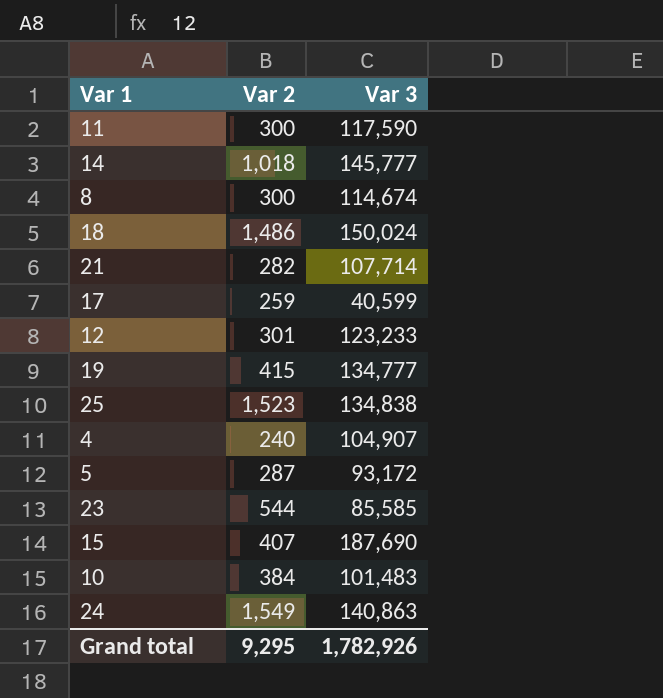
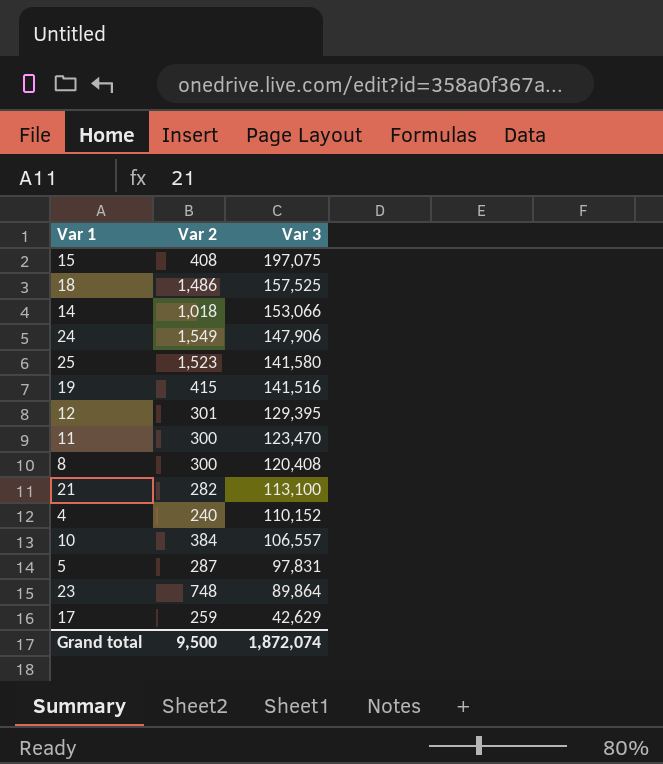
row order: none -> Var 3 descending
15 | Var 2: 407 -> 408
15 | Var 3: 187,690 -> 197,075
18 | Var 3: 150,024 -> 157,525
14 | Var 3: 145,777 -> 153,066
24 | Var 3: 140,863 -> 147,906
25 | Var 3: 134,838 -> 141,580
19 | Var 3: 134,777 -> 141,516
12 | Var 3: 123,233 -> 129,395
11 | Var 3: 117,590 -> 123,470
8 | Var 3: 114,674 -> 120,408
21 | Var 3: 107,714 -> 113,100
4 | Var 3: 104,907 -> 110,152
10 | Var 3: 101,483 -> 106,557
5 | Var 3: 93,172 -> 97,831
23 | Var 2: 544 -> 748
23 | Var 3: 85,585 -> 89,864
17 | Var 3: 40,599 -> 42,629
Grand total | Var 2: 9,295 -> 9,500
Grand total | Var 3: 1,782,926 -> 1,872,074

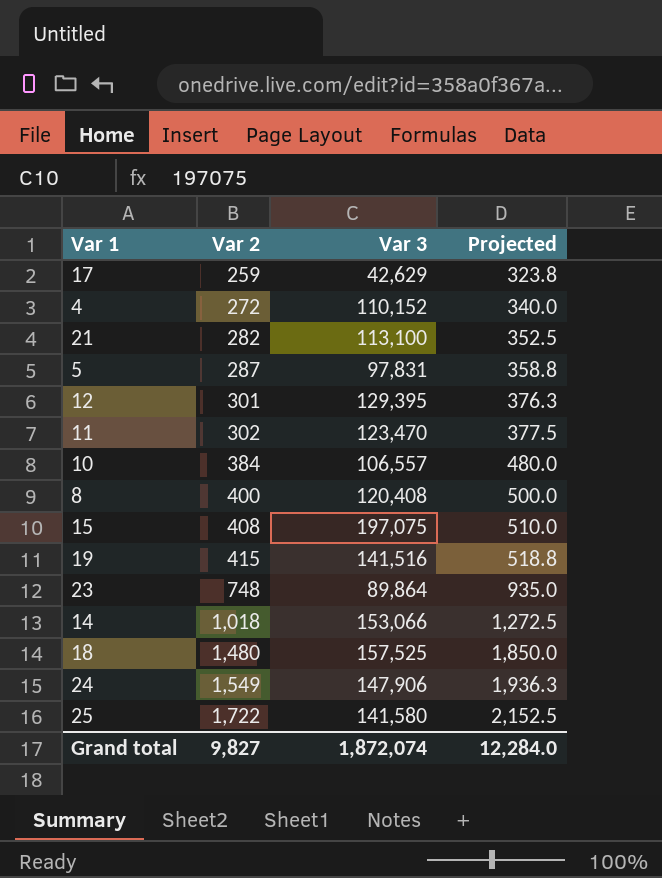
row order: Var 3 descending -> Var 2 ascending
column Projected | formula: none -> [Var 2] * 1.25
4 | Var 2: 240 -> 272
11 | Var 2: 300 -> 302
8 | Var 2: 300 -> 400
18 | Var 2: 1,486 -> 1,480
25 | Var 2: 1,523 -> 1,722
Grand total | Var 2: 9,500 -> 9,827

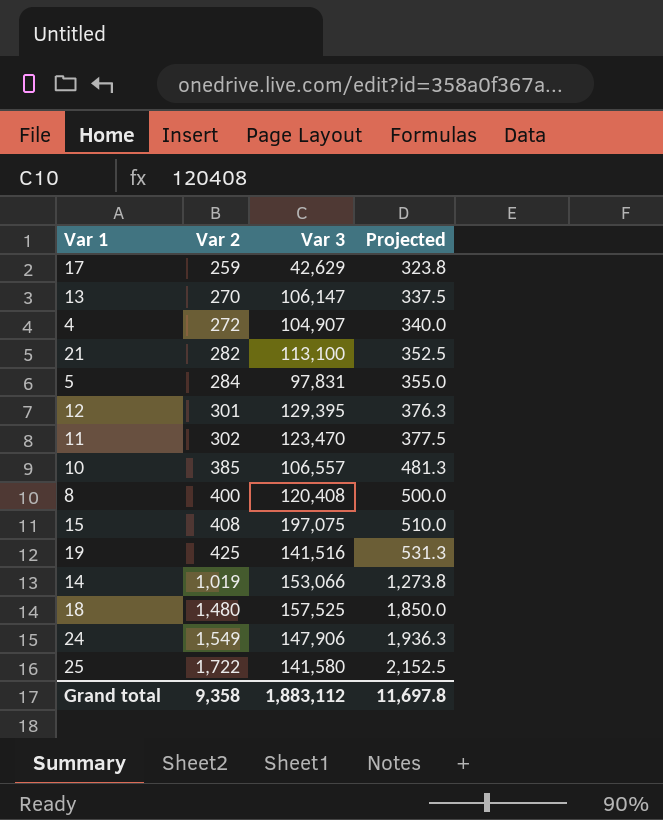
row 23: 748 | 89,864 | 935.0 -> none
row 13: none -> 270 | 106,147 | 337.5
4 | Var 3: 110,152 -> 104,907
5 | Var 2: 287 -> 284
5 | Projected: 358.8 -> 355.0
10 | Var 2: 384 -> 385
10 | Projected: 480.0 -> 481.3
19 | Var 2: 415 -> 425
19 | Projected: 518.8 -> 531.3
14 | Var 2: 1,018 -> 1,019
14 | Projected: 1,272.5 -> 1,273.8
Grand total | Var 2: 9,827 -> 9,358
Grand total | Var 3: 1,872,074 -> 1,883,112
Grand total | Projected: 12,284.0 -> 11,697.8

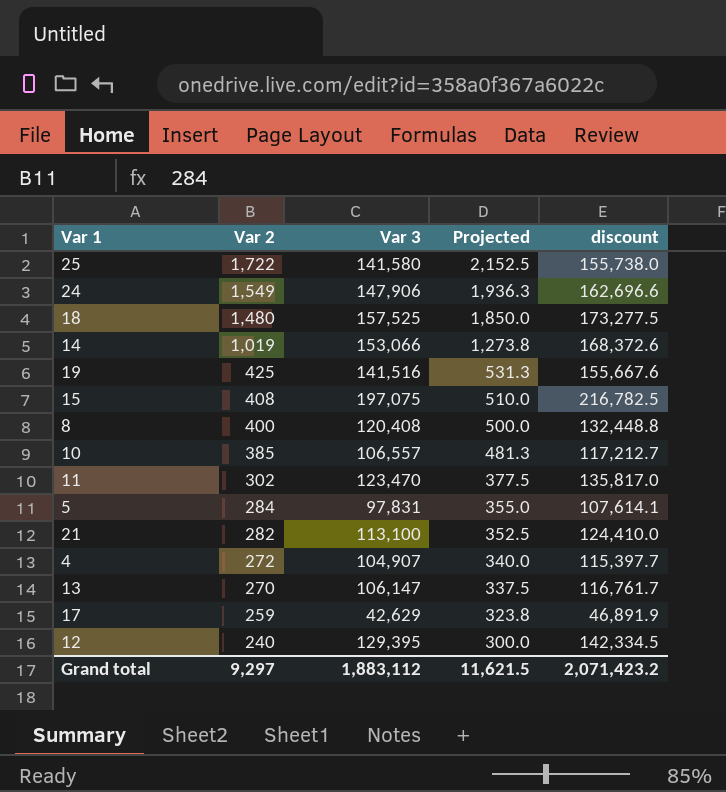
row order: Var 2 ascending -> Var 2 descending
column discount | formula: none -> [Var 3] * 1.1
12 | Var 2: 301 -> 240
12 | Projected: 376.3 -> 300.0
Grand total | Var 2: 9,358 -> 9,297
Grand total | Projected: 11,697.8 -> 11,621.5

